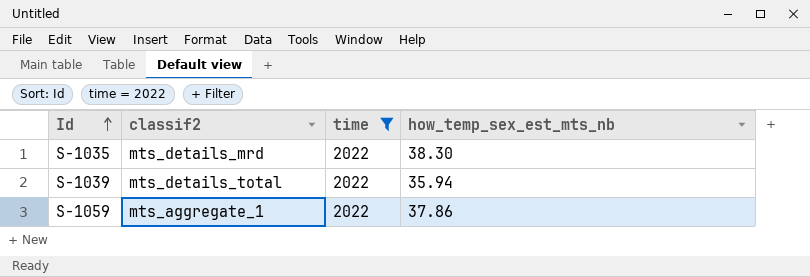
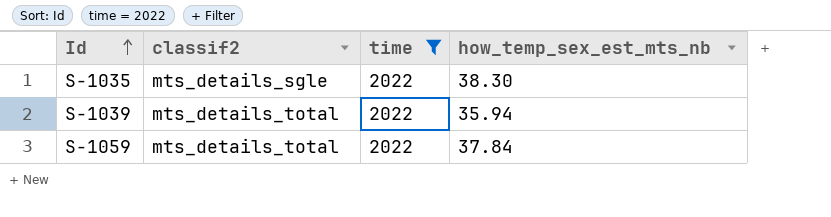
S-1035 | classif2: mts_details_mrd -> mts_details_sgle
S-1059 | classif2: mts_aggregate_1 -> mts_details_total
S-1059 | how_temp_sex_est_mts_nb: 37.86 -> 37.84

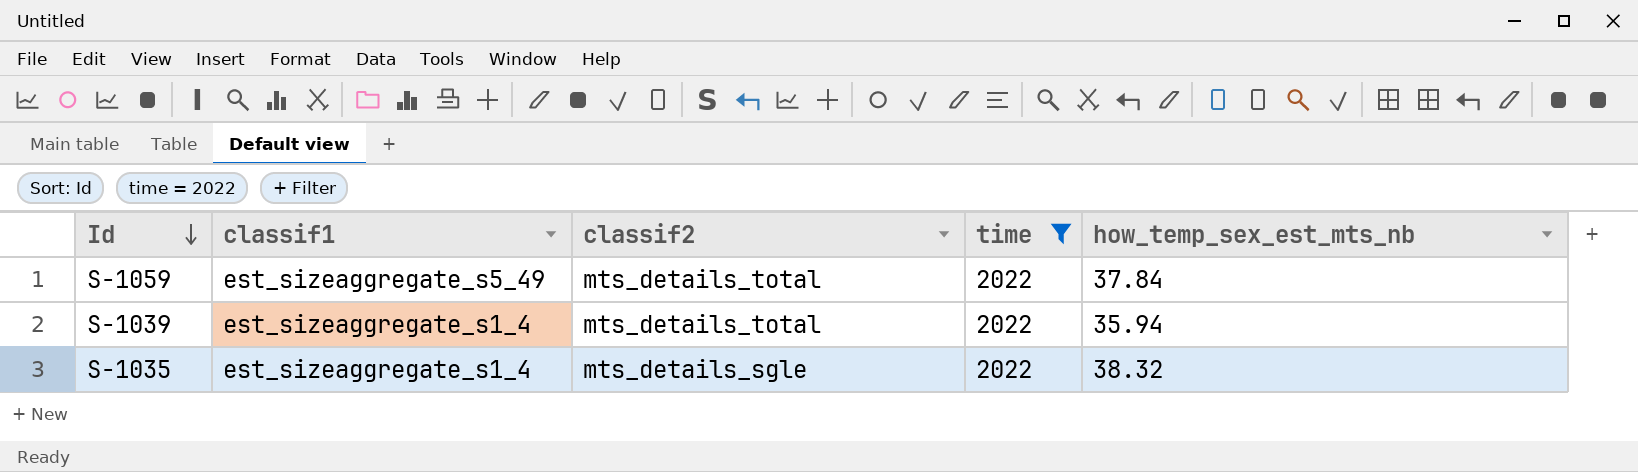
row order: Id ascending -> Id descending
column classif1 | position: none -> 2
S-1035 | how_temp_sex_est_mts_nb: 38.30 -> 38.32

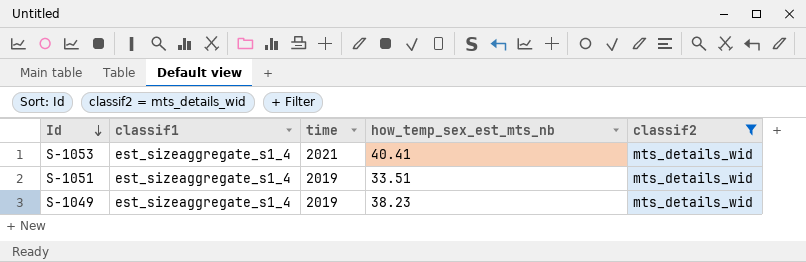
filter: time = 2022 -> classif2 = mts_details_wid
column classif2 | position: 3 -> 5

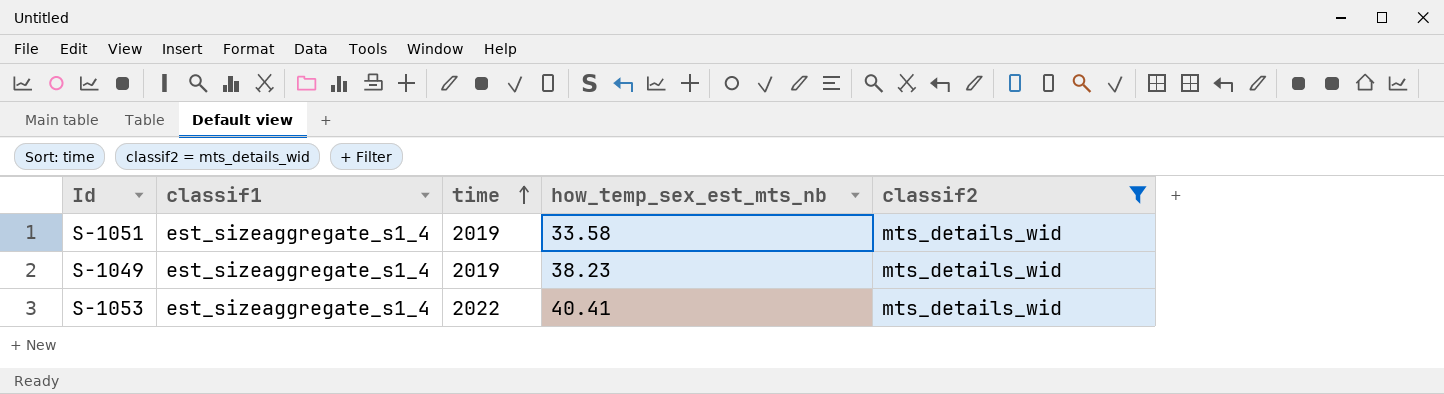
row order: Id descending -> time ascending
S-1051 | how_temp_sex_est_mts_nb: 33.51 -> 33.58
S-1053 | time: 2021 -> 2022

